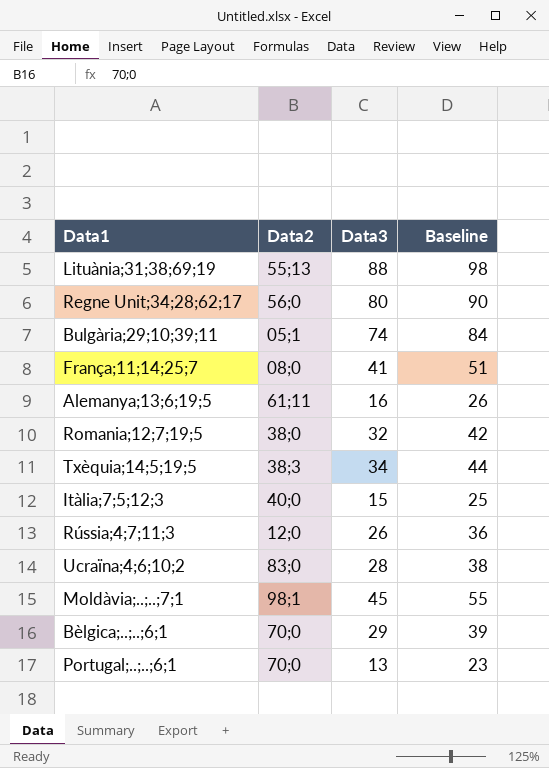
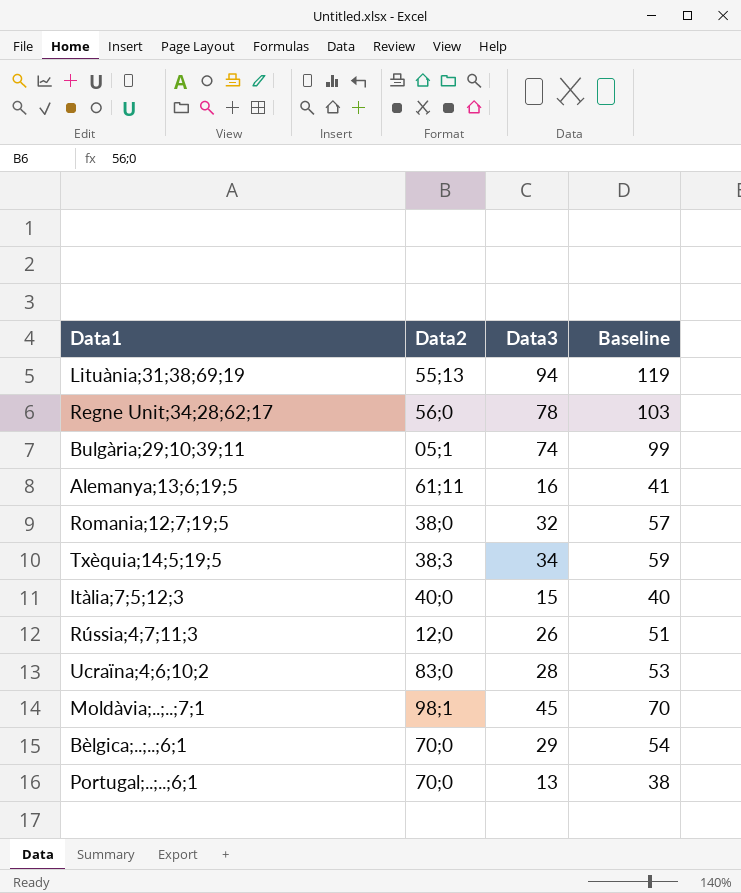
column Baseline | formula: [Data3] + 10 -> [Data3] + 25
row França;11;14;25;7: 08;0 | 41 | 51 -> none
Lituània;31;38;69;19 | Data3: 88 -> 94
Regne Unit;34;28;62;17 | Data3: 80 -> 78

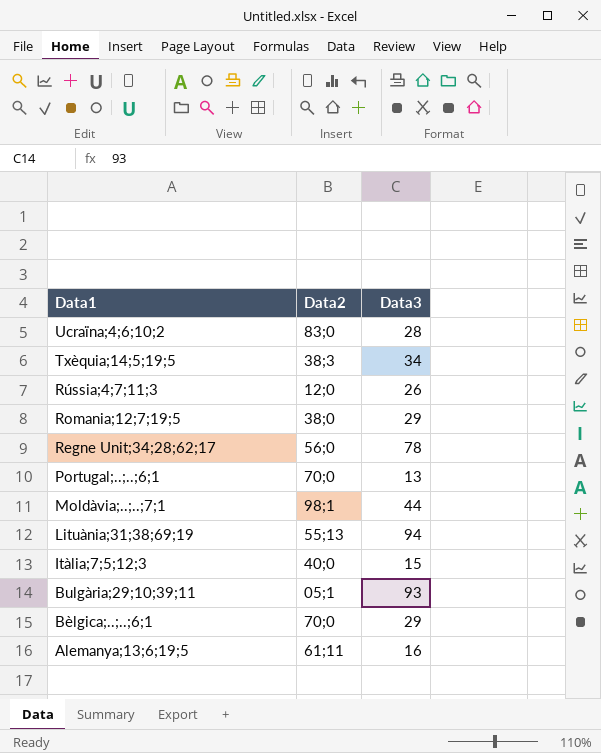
row order: none -> Data1 descending
column Baseline | formula: [Data3] + 25 -> none
Romania;12;7;19;5 | Data3: 32 -> 29
Moldàvia;..;..;7;1 | Data3: 45 -> 44
Bulgària;29;10;39;11 | Data3: 74 -> 93

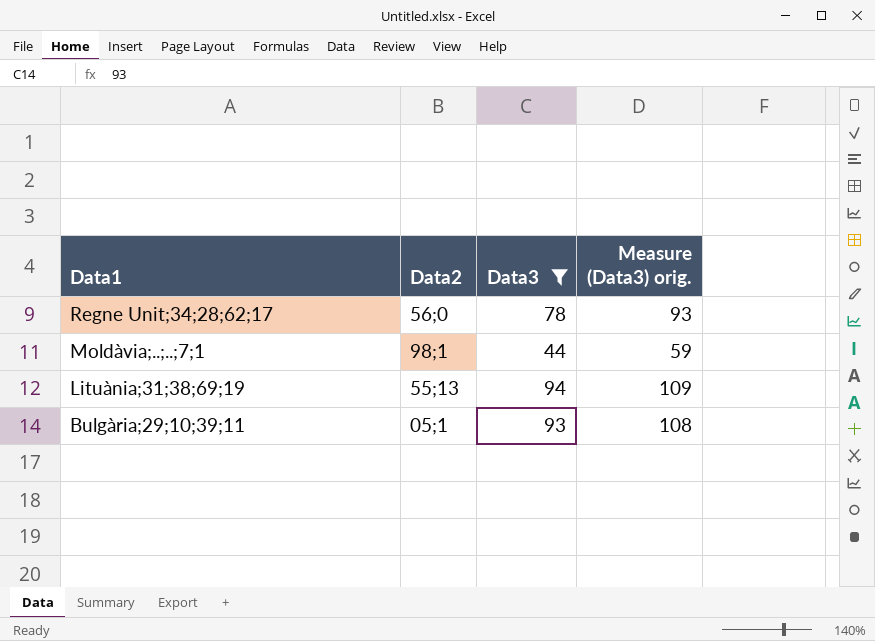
filter: none -> Data3 >= 44
column Measure (Data3) orig. | formula: none -> [Data3] + 15

